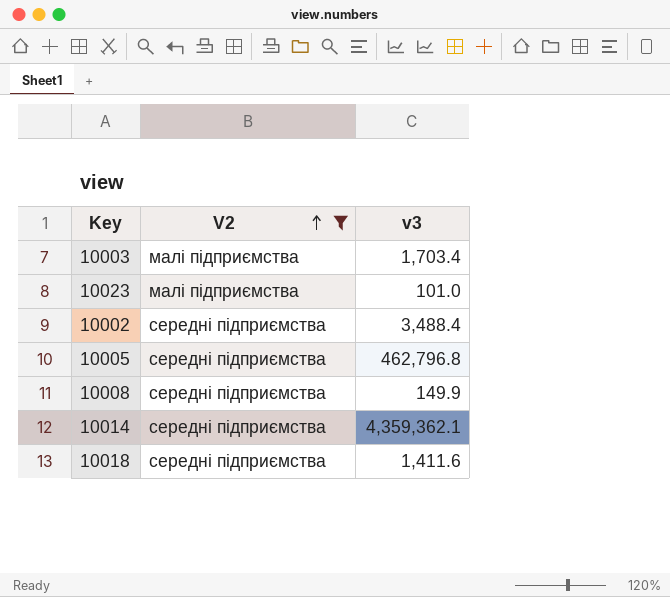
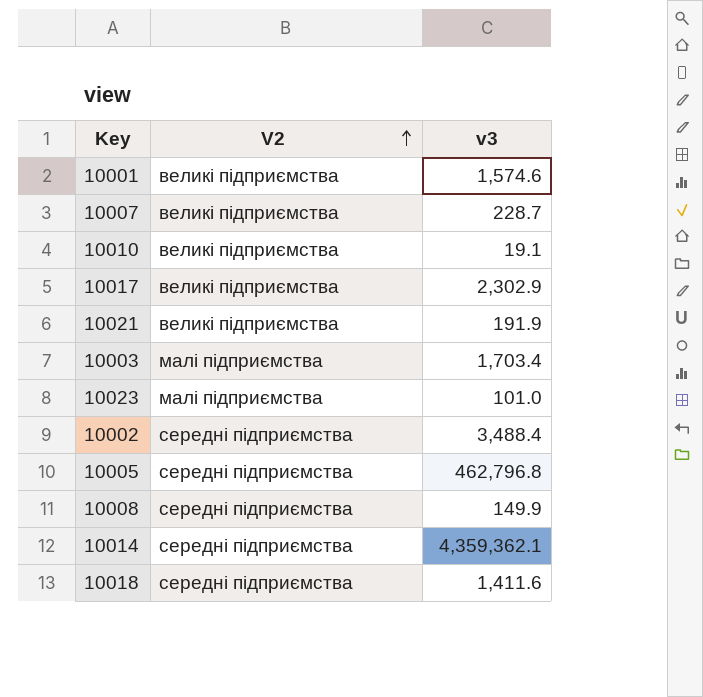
filter: V2 != великі підприємства -> none

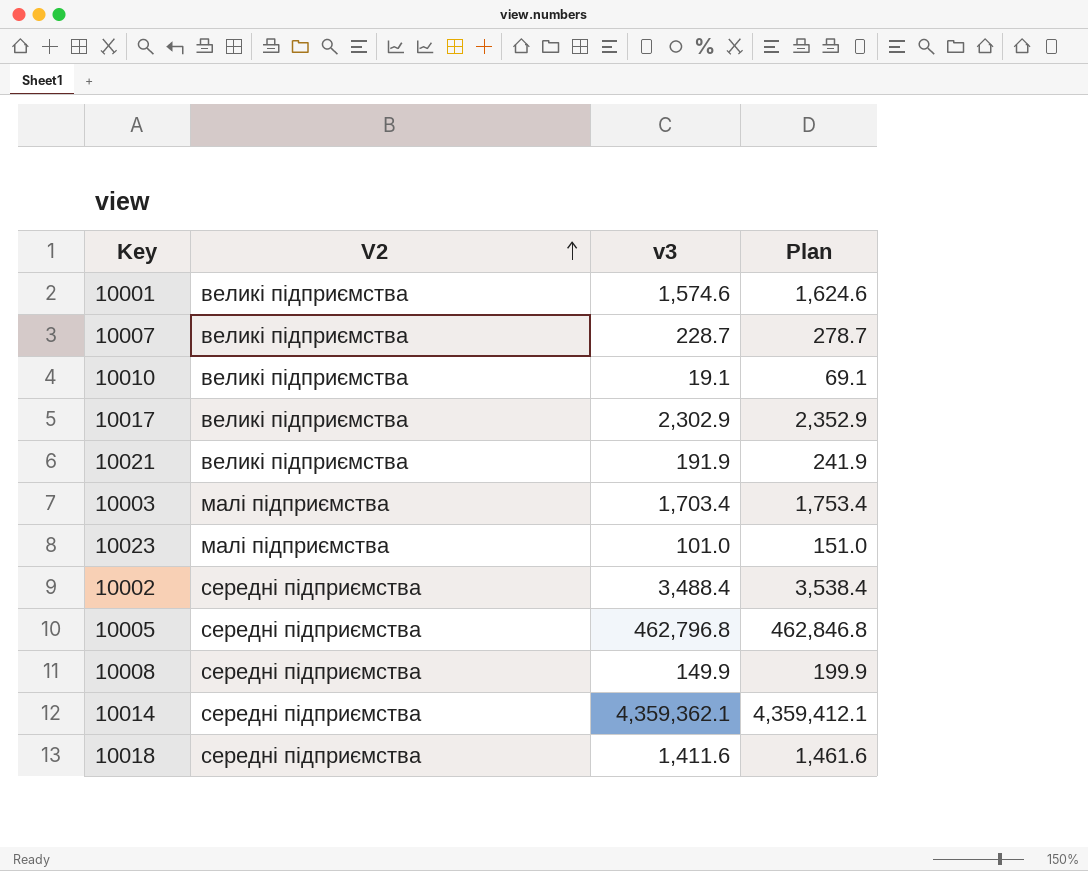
column Plan | formula: none -> [v3] + 50

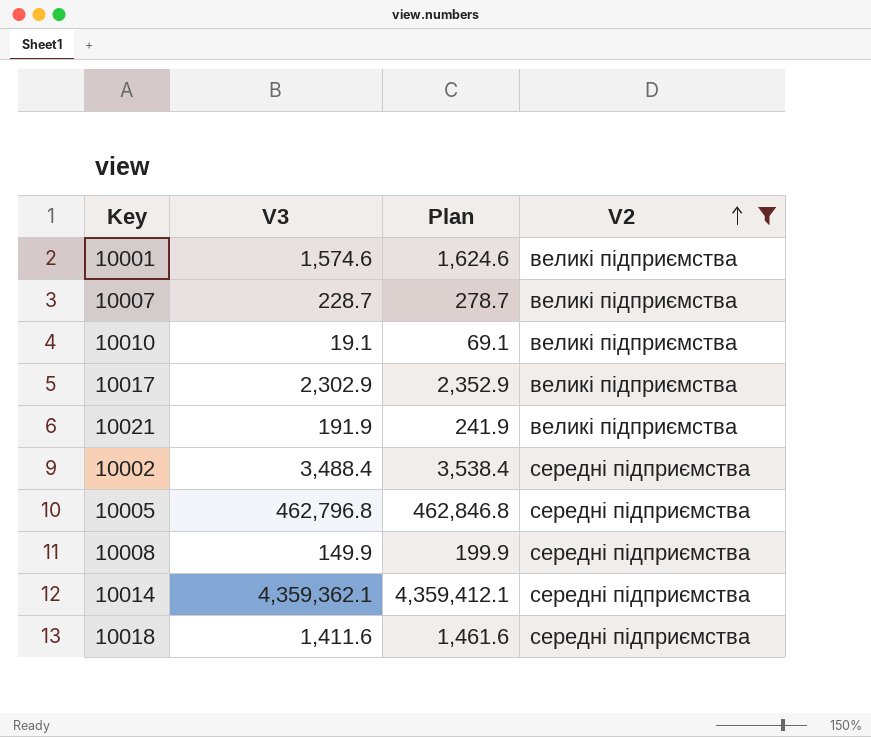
filter: none -> V2 != малі підприємства
column name: v3 -> V3
column V2 | position: 2 -> 4

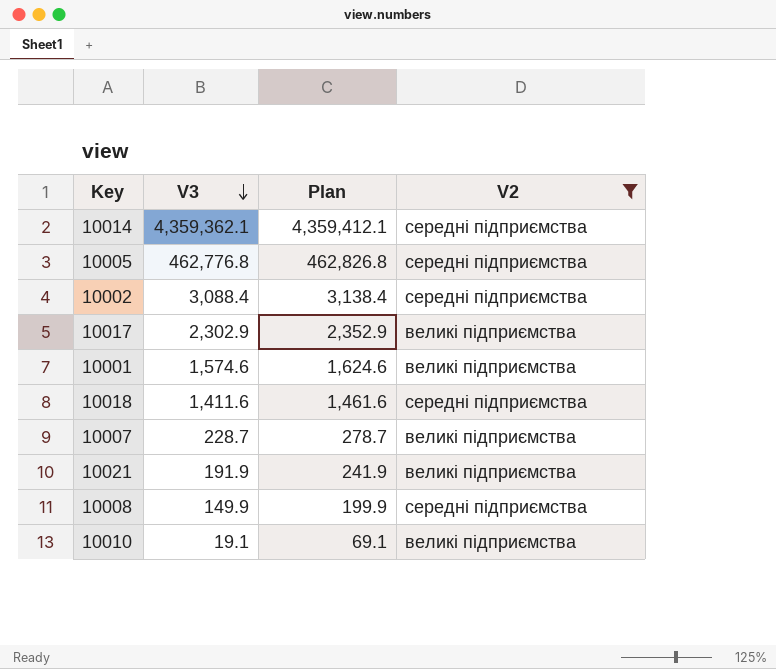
row order: V2 ascending -> V3 descending
10005 | V3: 462,796.8 -> 462,776.8
10005 | Plan: 462,846.8 -> 462,826.8
10002 | V3: 3,488.4 -> 3,088.4
10002 | Plan: 3,538.4 -> 3,138.4

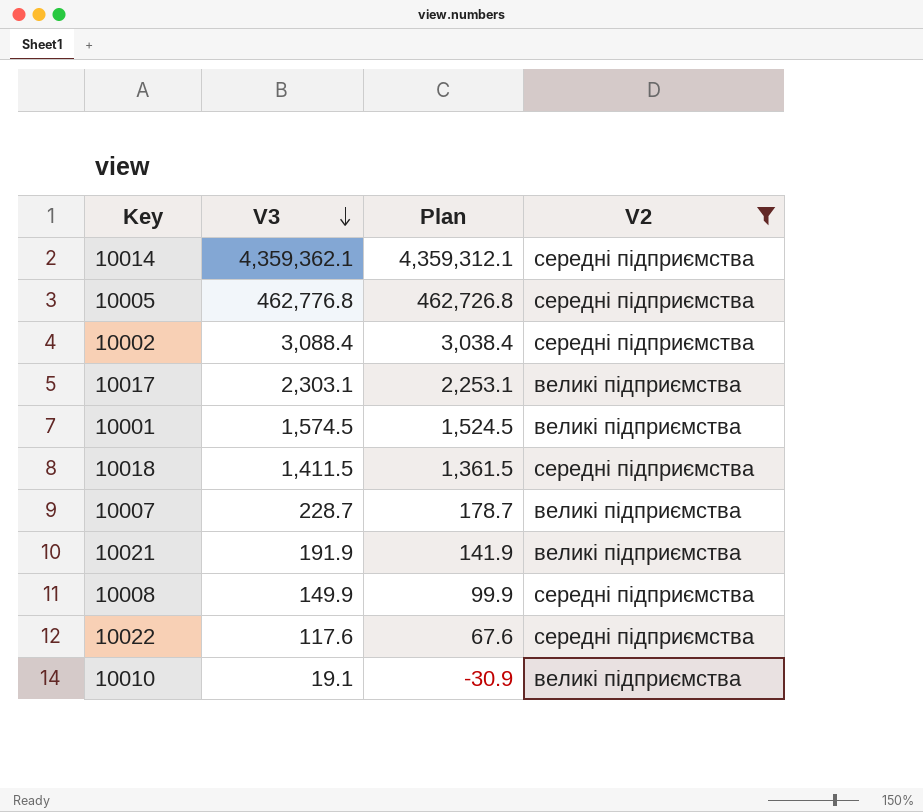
column Plan | formula: [V3] + 50 -> [V3] - 50
10017 | V3: 2,302.9 -> 2,303.1
10001 | V3: 1,574.6 -> 1,574.5
10018 | V3: 1,411.6 -> 1,411.5
row 10022: none -> 117.6 | 67.6 | середні підприємства

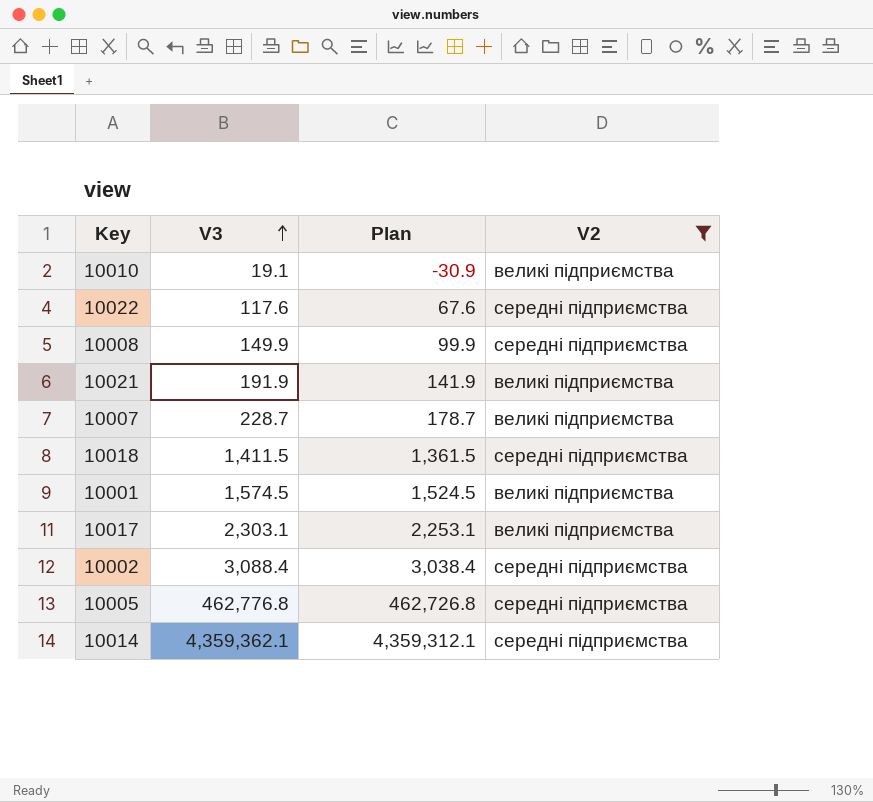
row order: V3 descending -> V3 ascending

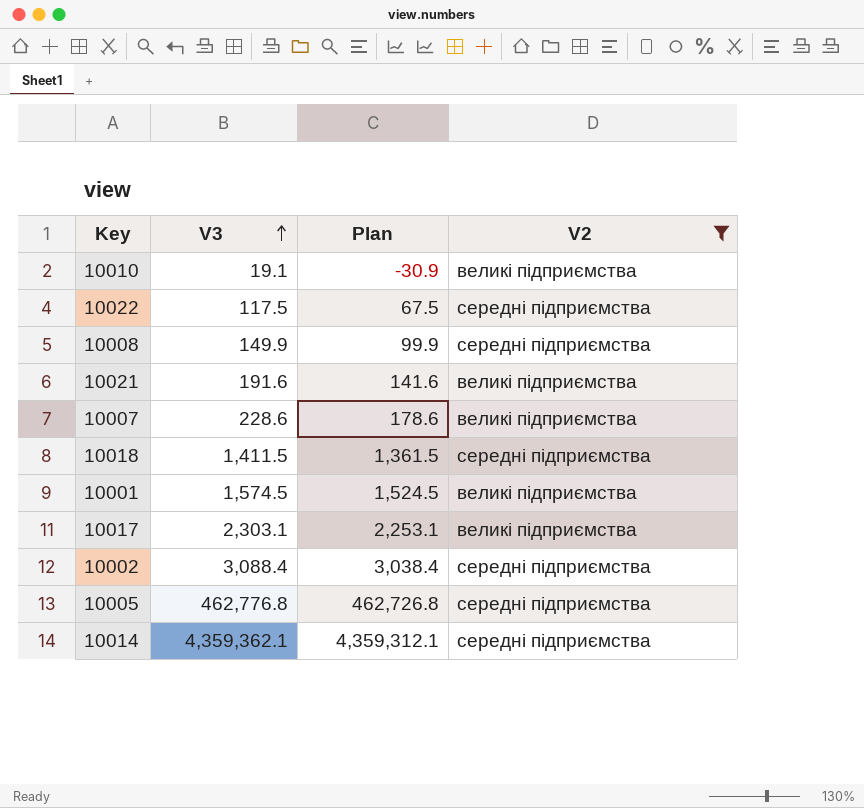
10022 | V3: 117.6 -> 117.5
10022 | Plan: 67.6 -> 67.5
10021 | V3: 191.9 -> 191.6
10021 | Plan: 141.9 -> 141.6
10007 | V3: 228.7 -> 228.6
10007 | Plan: 178.7 -> 178.6

